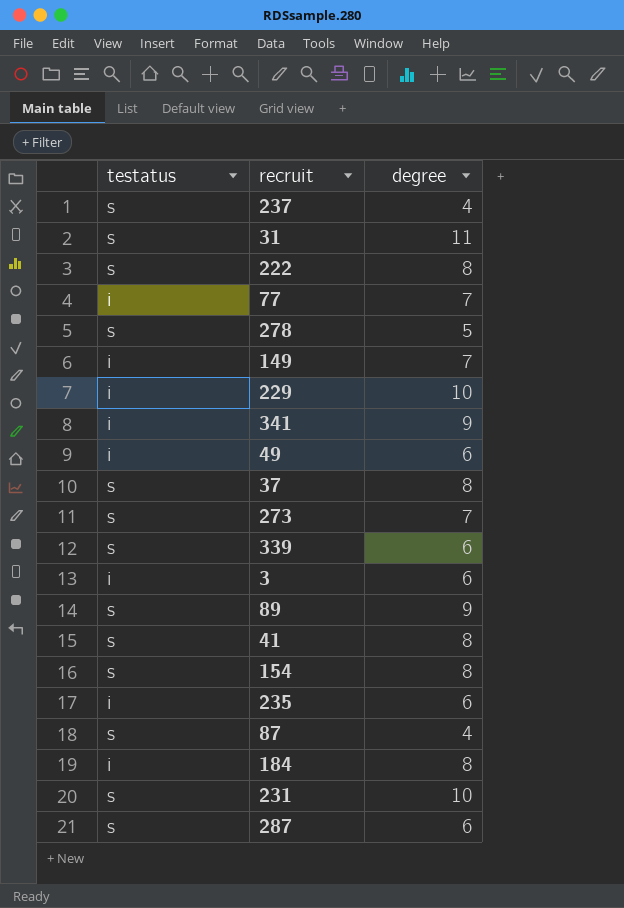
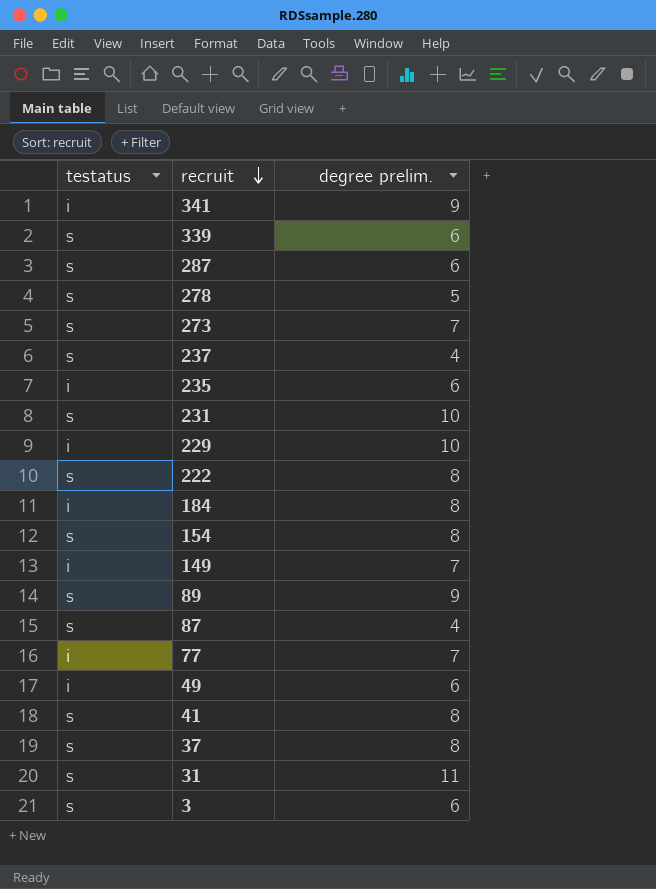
row order: none -> recruit descending
column name: degree -> degree prelim.
3 | testatus: i -> s

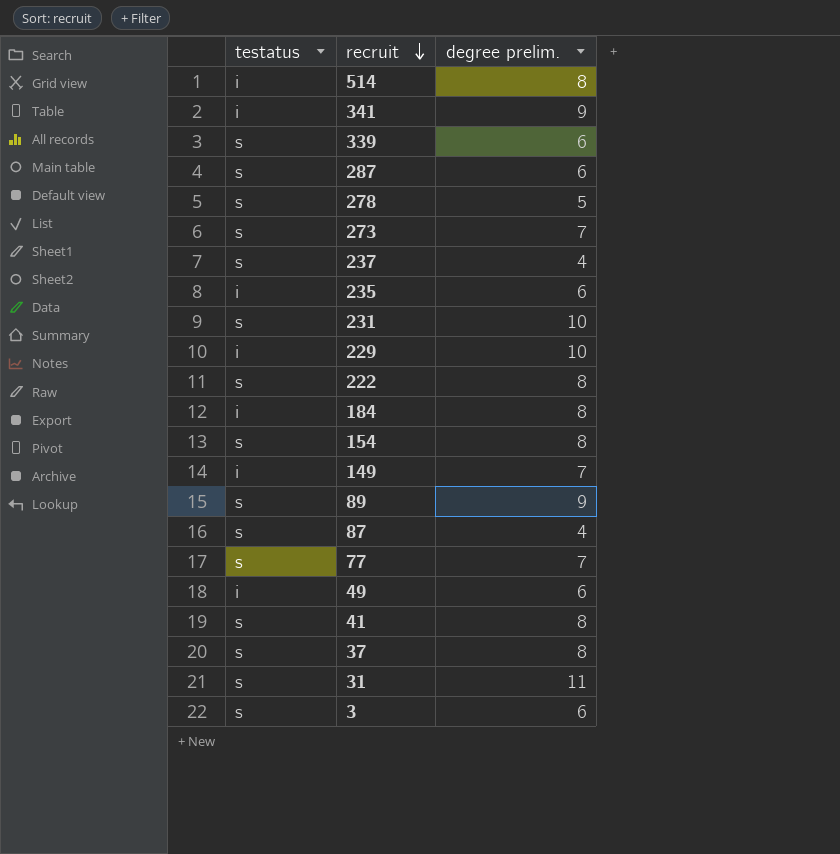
row 514: none -> i | 8
77 | testatus: i -> s

